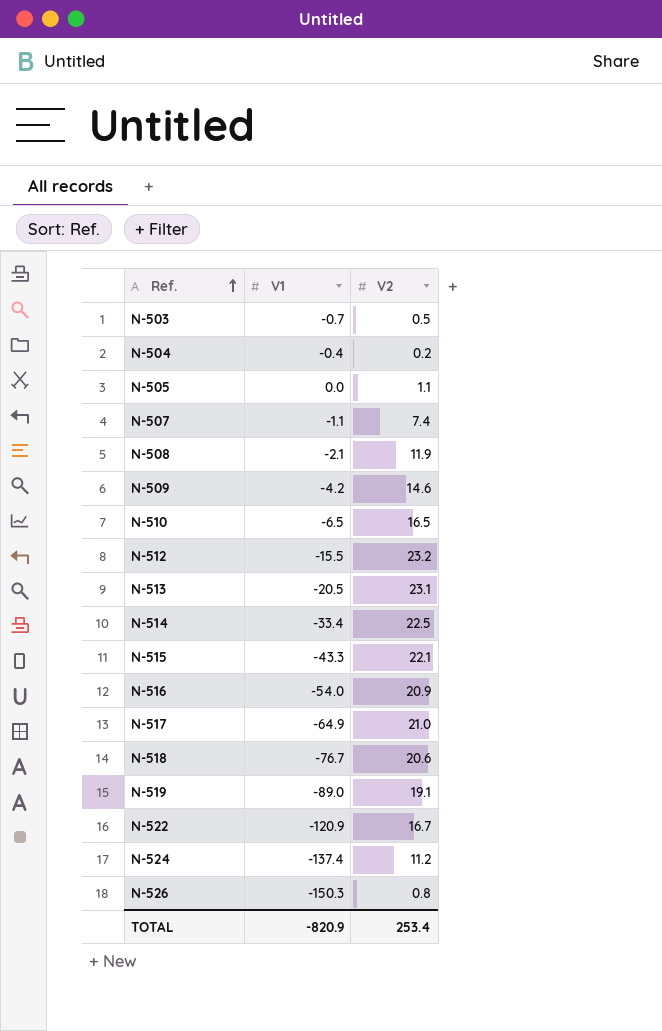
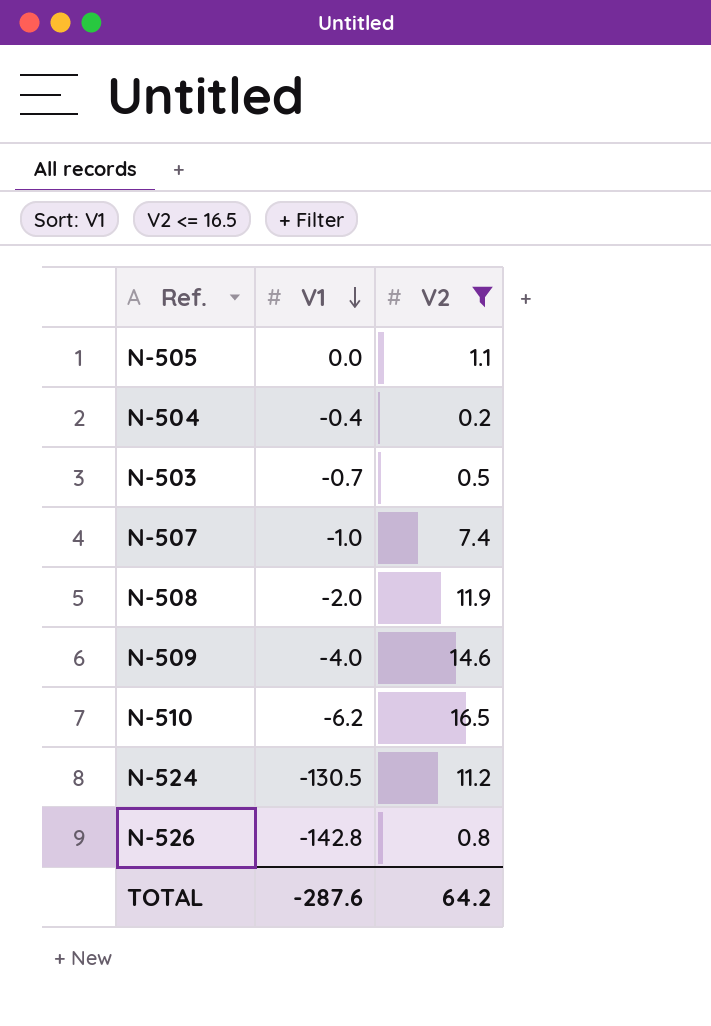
filter: none -> V2 <= 16.5
row order: Ref. ascending -> V1 descending
N-507 | V1: -1.1 -> -1.0
N-508 | V1: -2.1 -> -2.0
N-509 | V1: -4.2 -> -4.0
N-510 | V1: -6.5 -> -6.2
N-524 | V1: -137.4 -> -130.5
N-526 | V1: -150.3 -> -142.8
TOTAL | V1: -820.9 -> -287.6
TOTAL | V2: 253.4 -> 64.2

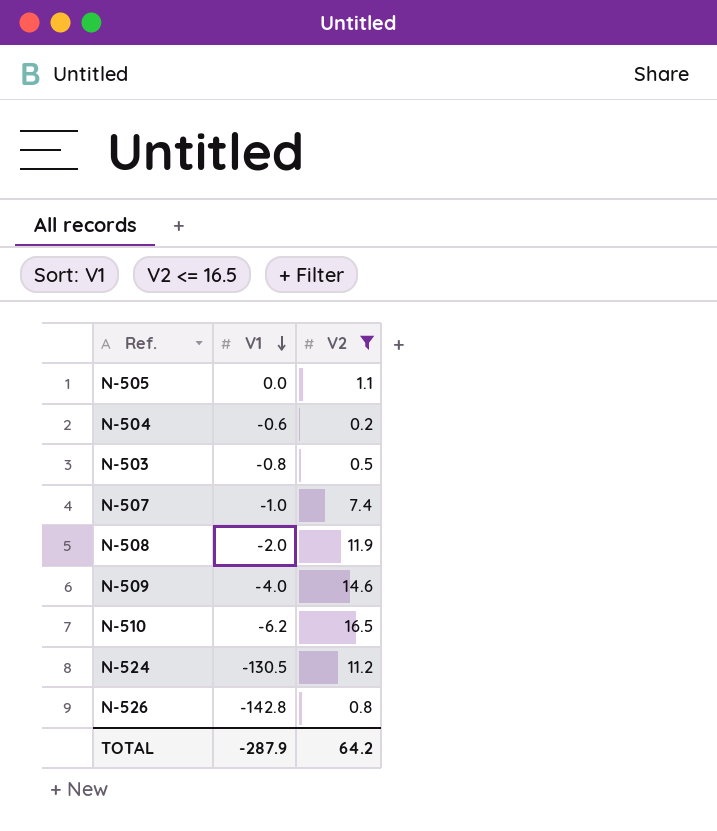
N-504 | V1: -0.4 -> -0.6
N-503 | V1: -0.7 -> -0.8
TOTAL | V1: -287.6 -> -287.9

